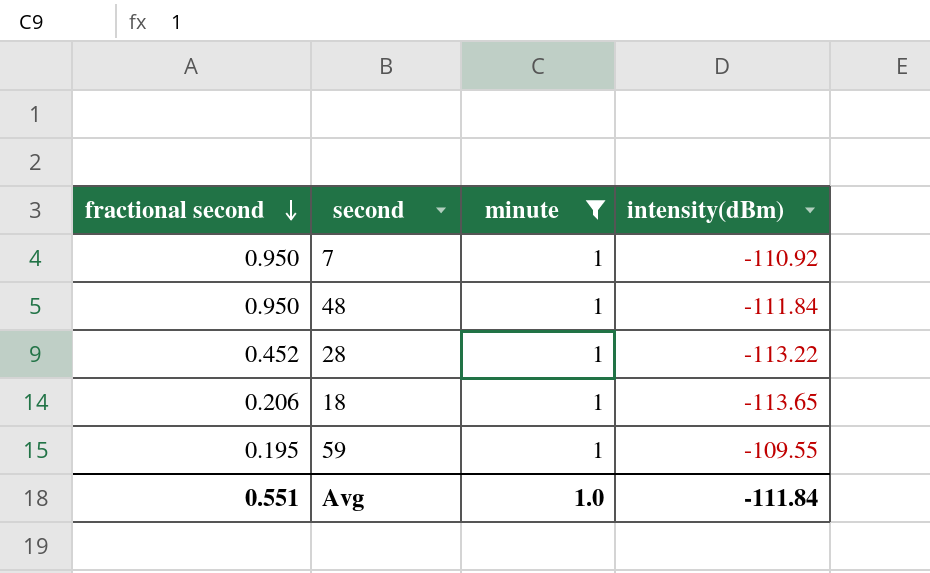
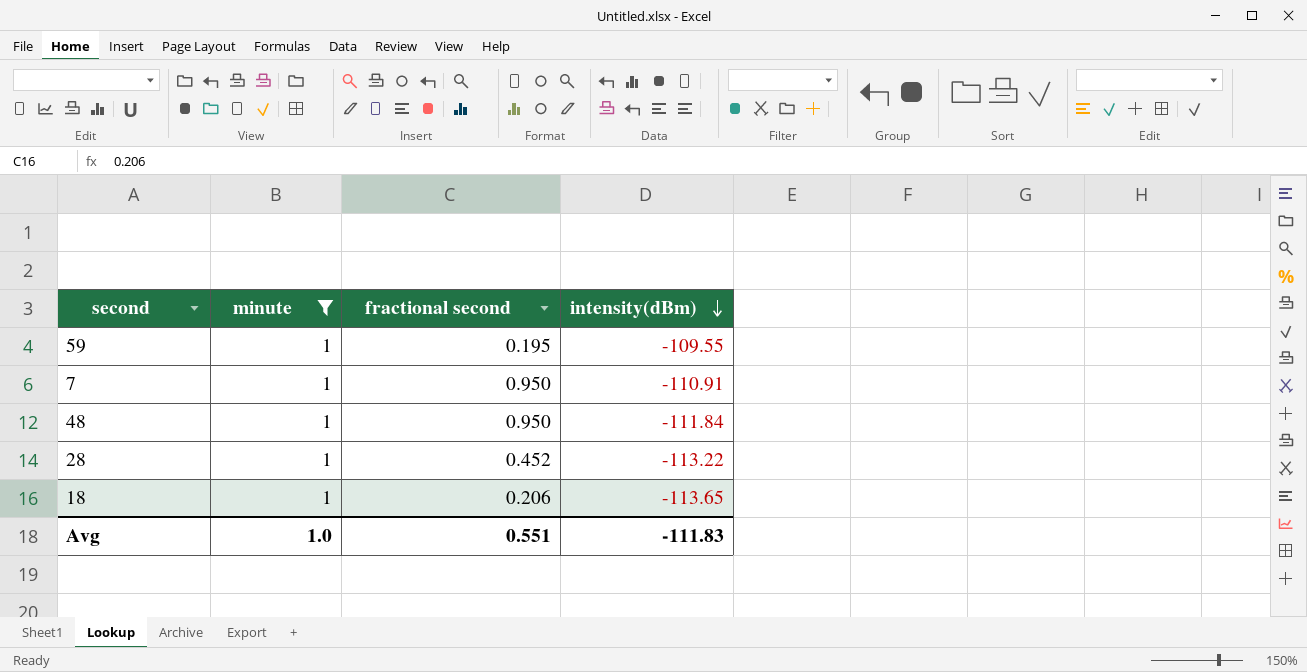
row order: fractional second descending -> intensity(dBm) descending
column fractional second | position: 1 -> 3
7 | intensity(dBm): -110.92 -> -110.91
Avg | intensity(dBm): -111.84 -> -111.83

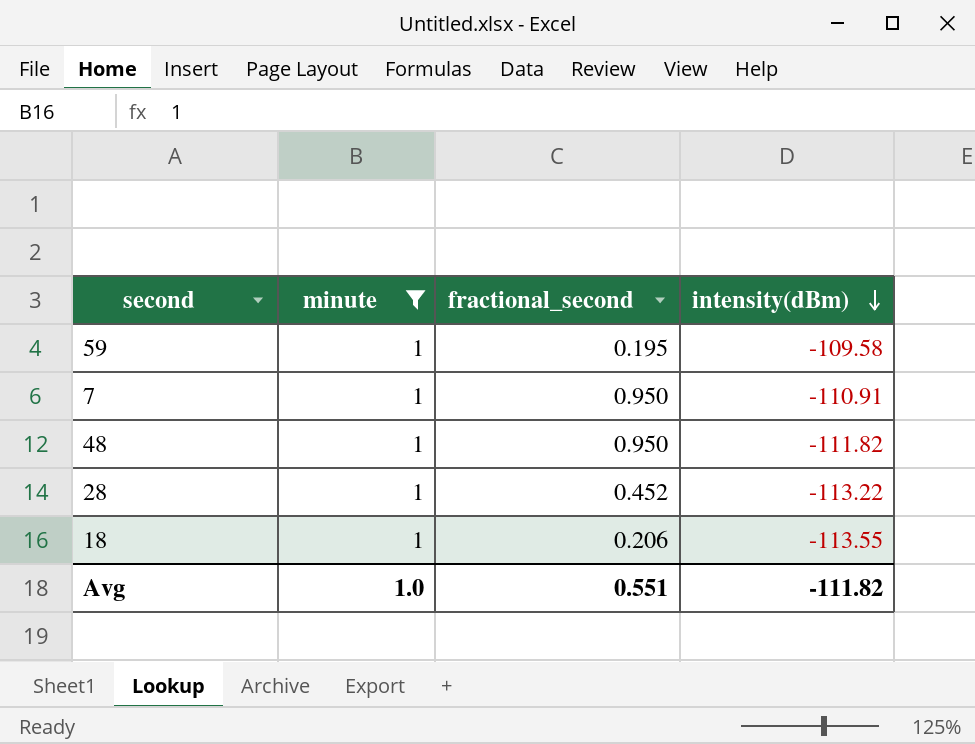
column name: fractional second -> fractional_second
59 | intensity(dBm): -109.55 -> -109.58
48 | intensity(dBm): -111.84 -> -111.82
18 | intensity(dBm): -113.65 -> -113.55
Avg | intensity(dBm): -111.83 -> -111.82

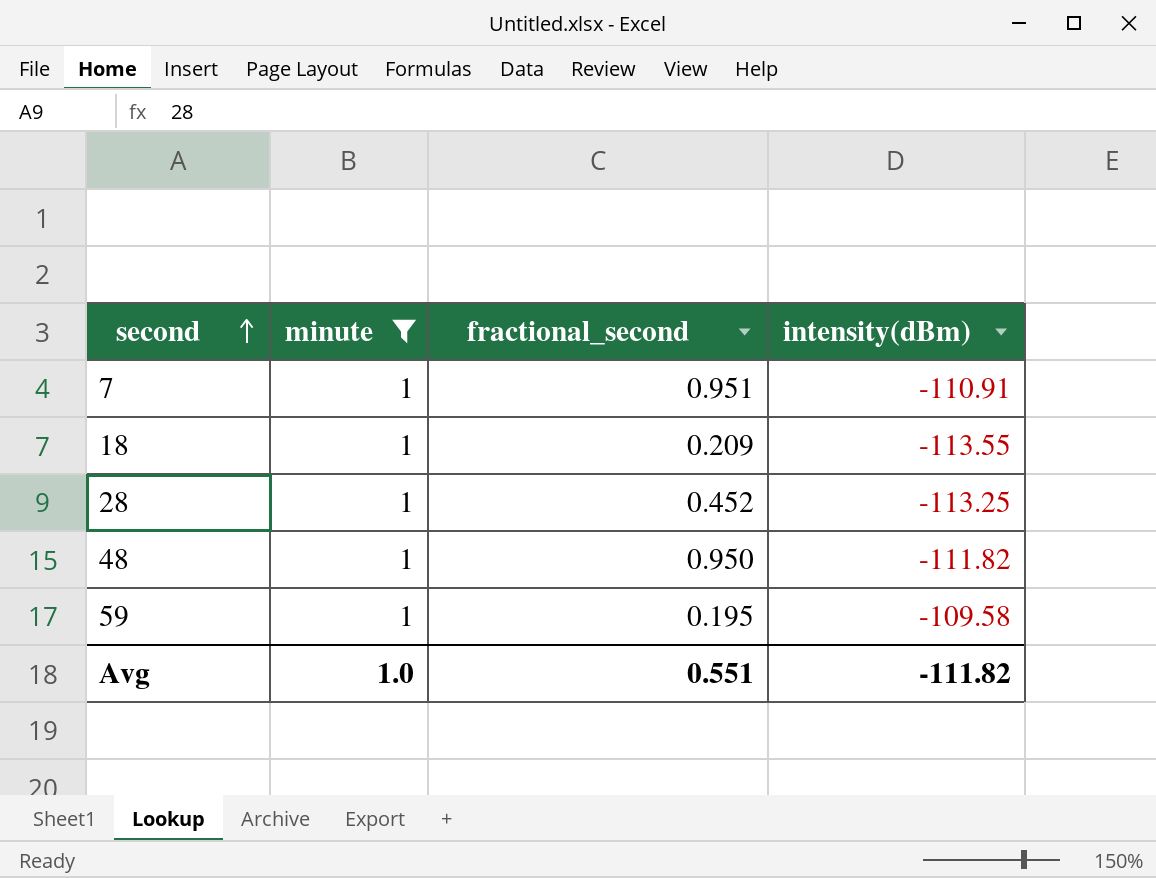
row order: intensity(dBm) descending -> second ascending
7 | fractional_second: 0.950 -> 0.951
18 | fractional_second: 0.206 -> 0.209
28 | intensity(dBm): -113.22 -> -113.25

